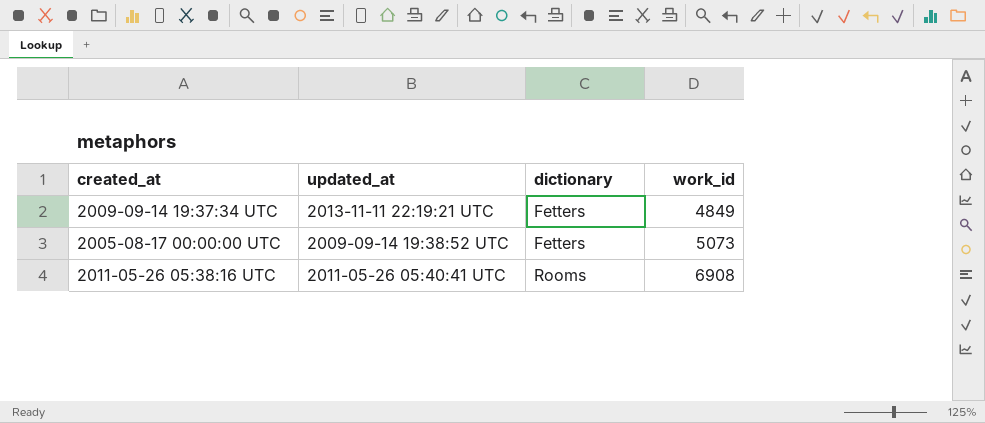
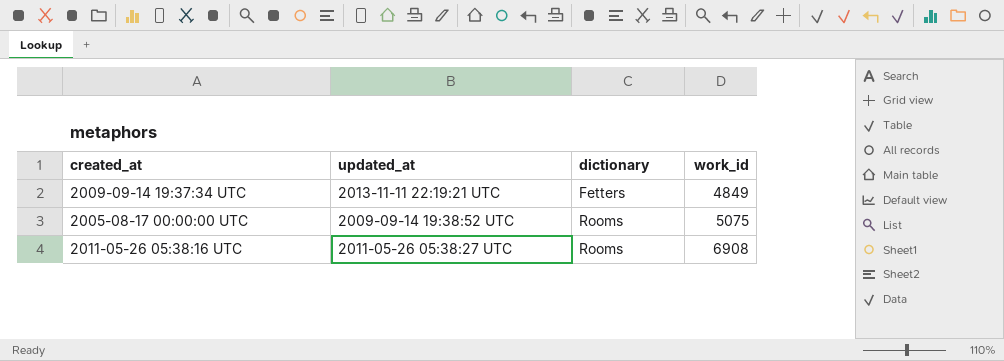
2005-08-17 00:00:00 UTC | dictionary: Fetters -> Rooms
2005-08-17 00:00:00 UTC | work_id: 5073 -> 5075
2011-05-26 05:38:16 UTC | updated_at: 2011-05-26 05:40:41 UTC -> 2011-05-26 05:38:27 UTC

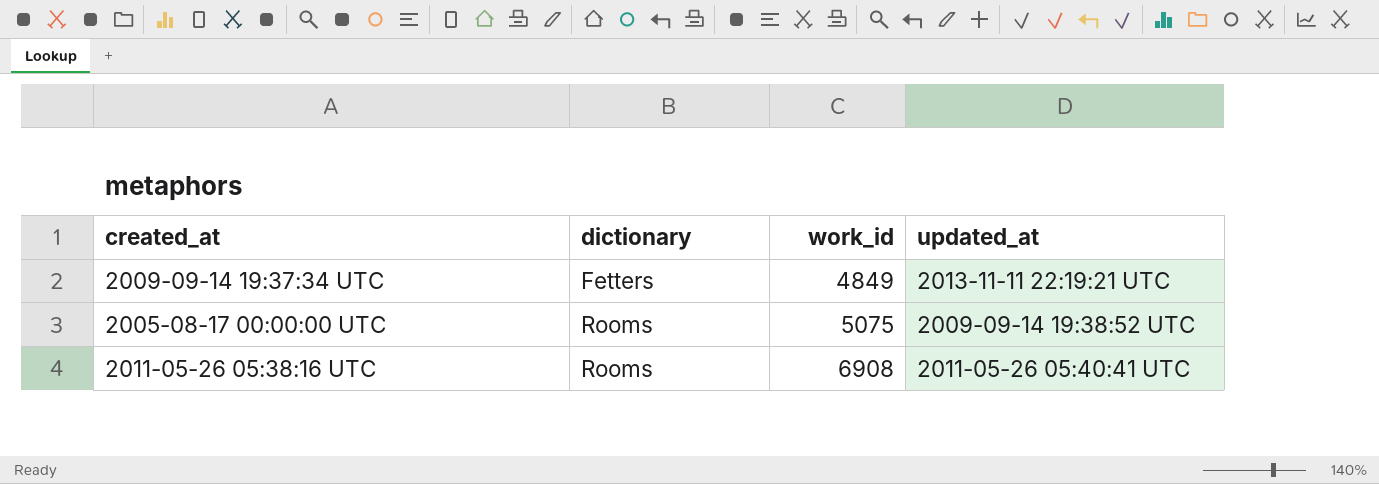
column updated_at | position: 2 -> 4
2011-05-26 05:38:16 UTC | updated_at: 2011-05-26 05:38:27 UTC -> 2011-05-26 05:40:41 UTC

